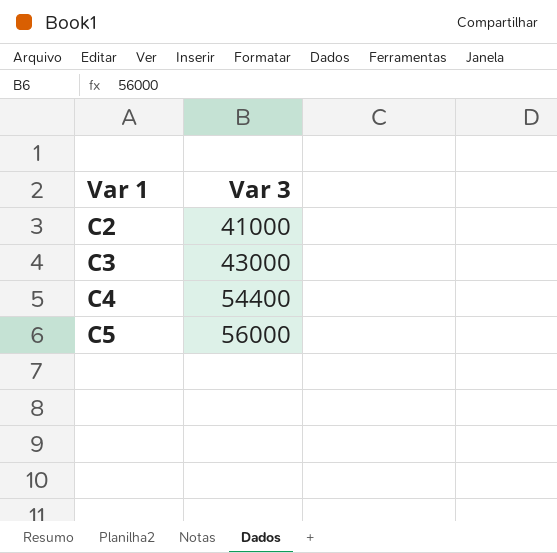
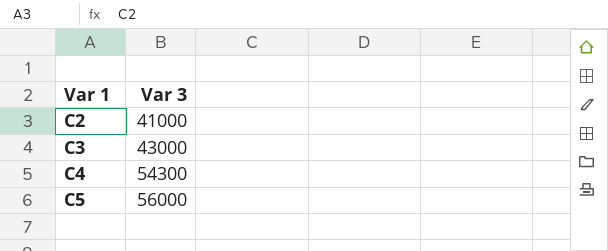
C4 | Var 3: 54400 -> 54300

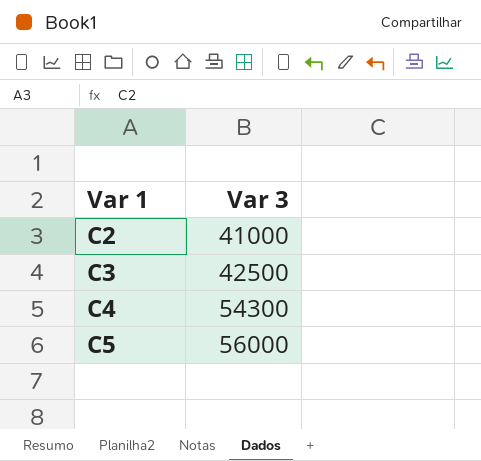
C3 | Var 3: 43000 -> 42500

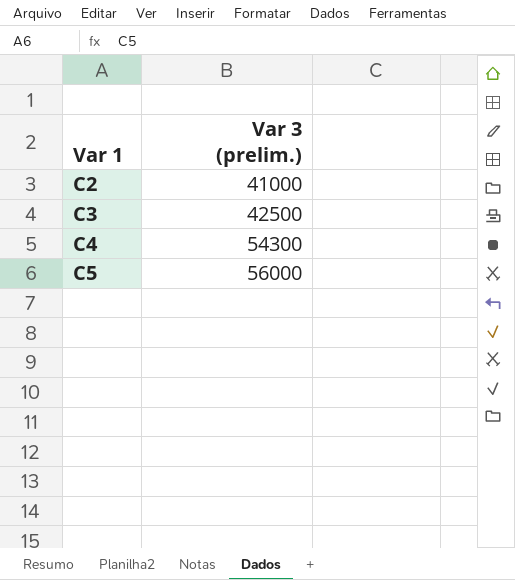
column name: Var 3 -> Var 3 (prelim.)

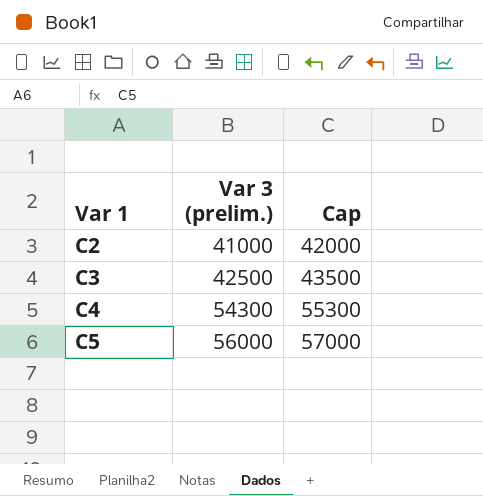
column Cap | formula: none -> [Var 3 (prelim.)] + 1000

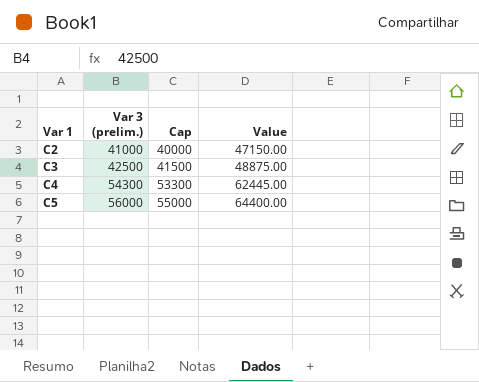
column Cap | formula: [Var 3 (prelim.)] + 1000 -> [Var 3 (prelim.)] - 1000
column Value | formula: none -> [Var 3 (prelim.)] * 1.15

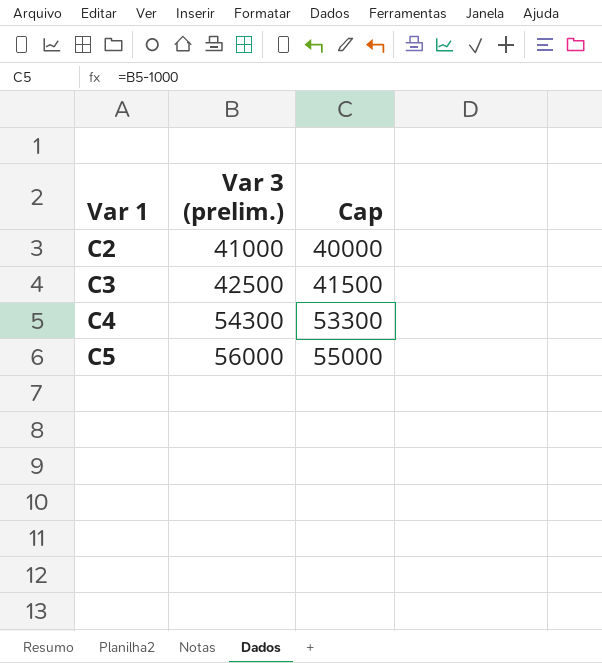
column Value | formula: [Var 3 (prelim.)] * 1.15 -> none

